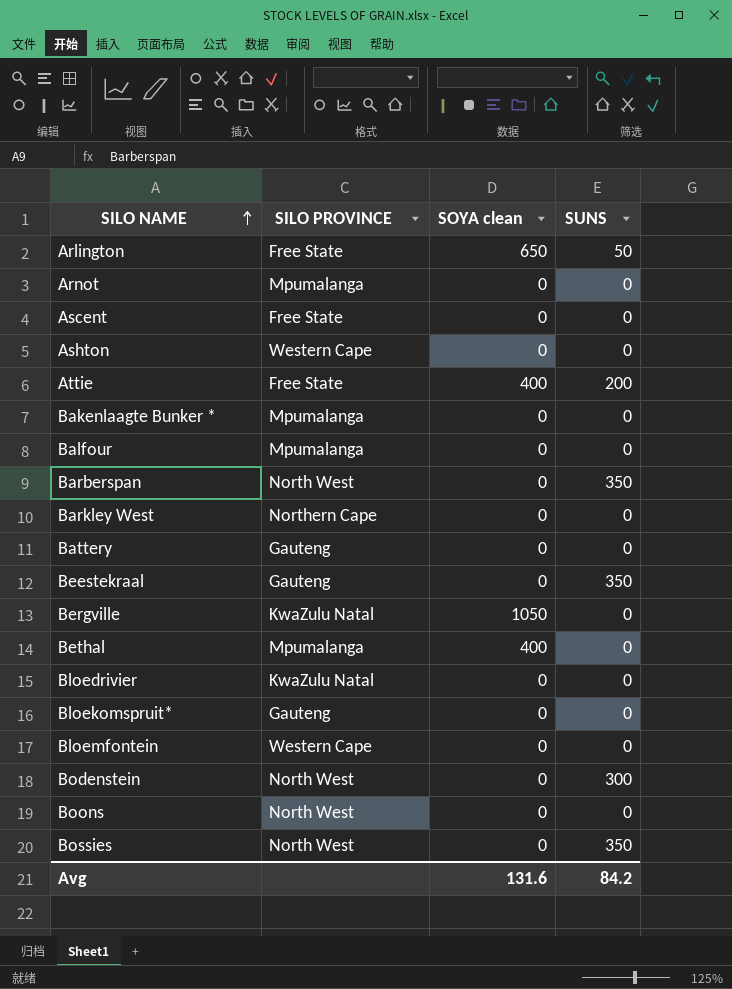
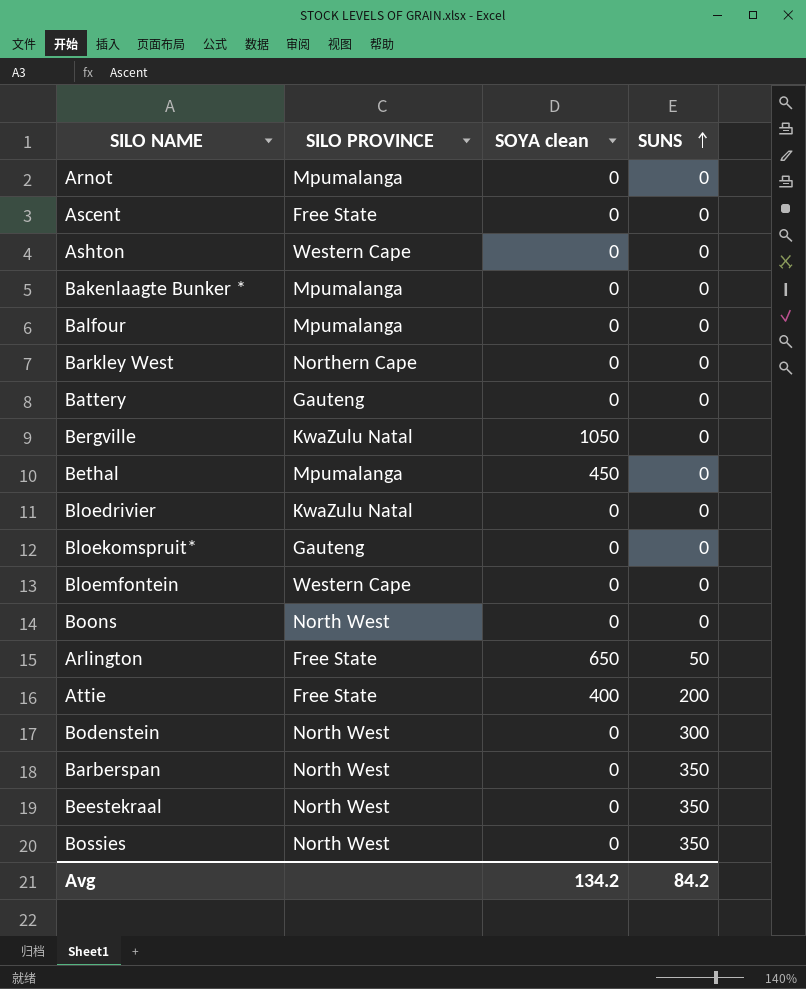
row order: SILO NAME ascending -> SUNS ascending
Bethal | SOYA clean: 400 -> 450
Beestekraal | SILO PROVINCE: Gauteng -> North West
Avg | SOYA clean: 131.6 -> 134.2

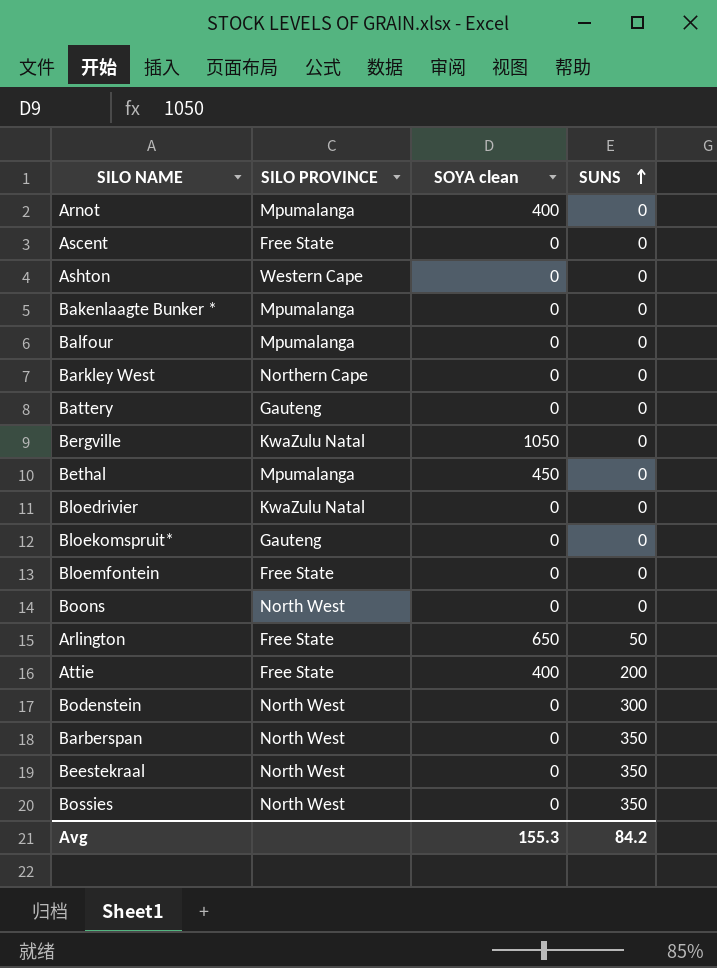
Arnot | SOYA clean: 0 -> 400
Bloemfontein | SILO PROVINCE: Western Cape -> Free State
Avg | SOYA clean: 134.2 -> 155.3

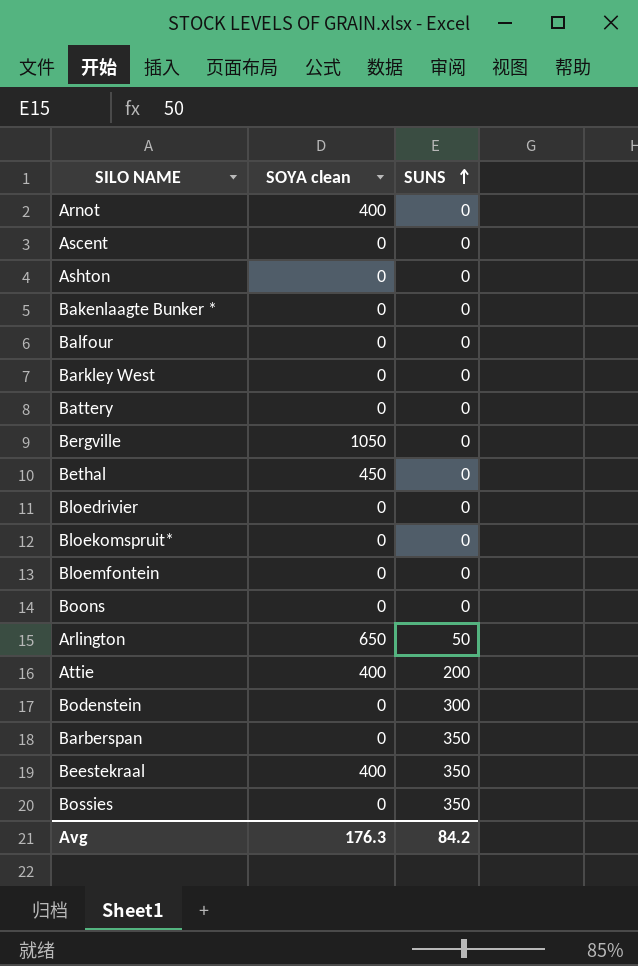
column SILO PROVINCE | position: 2 -> none
Beestekraal | SOYA clean: 0 -> 400
Avg | SOYA clean: 155.3 -> 176.3

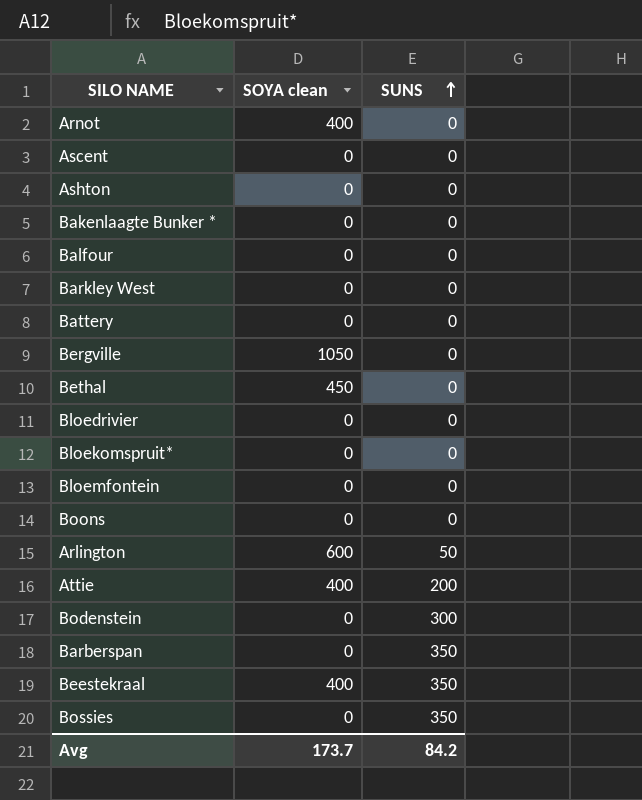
Arlington | SOYA clean: 650 -> 600
Avg | SOYA clean: 176.3 -> 173.7

